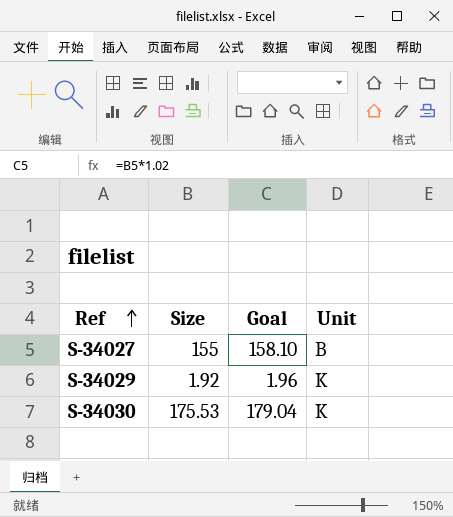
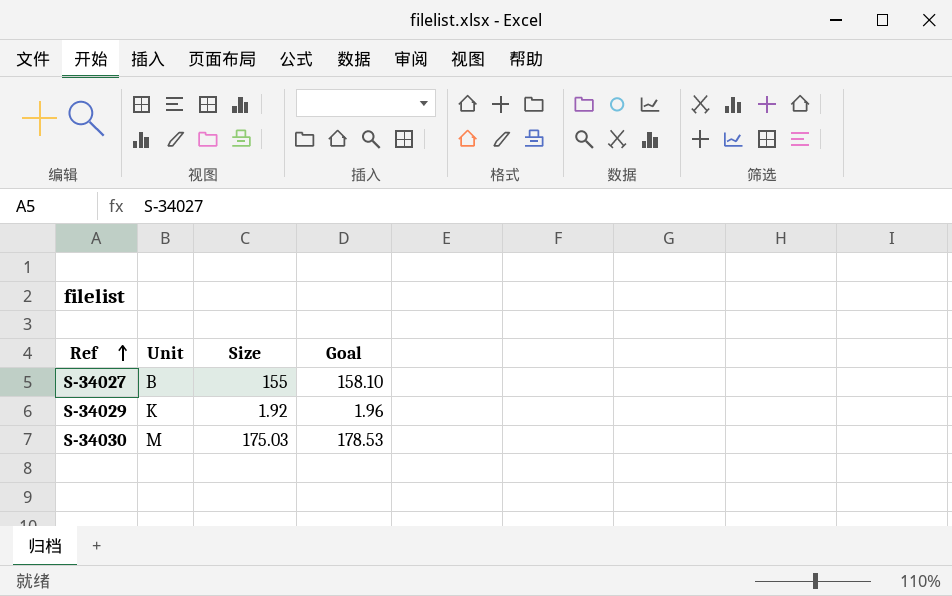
column Unit | position: 4 -> 2
S-34030 | Unit: K -> M
S-34030 | Size: 175.53 -> 175.03
S-34030 | Goal: 179.04 -> 178.53

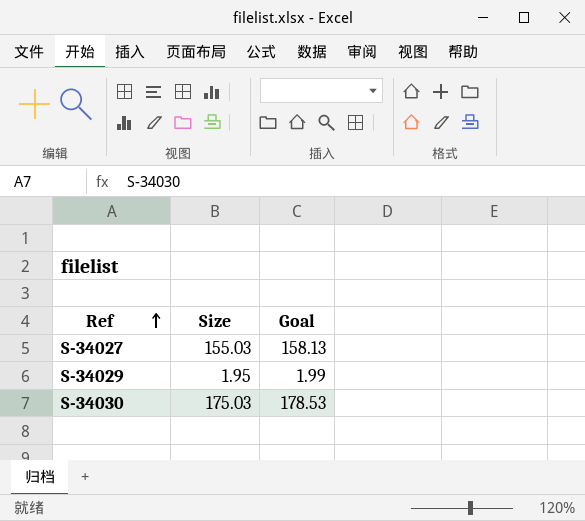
column Unit | position: 2 -> none
S-34027 | Size: 155 -> 155.03
S-34027 | Goal: 158.10 -> 158.13
S-34029 | Size: 1.92 -> 1.95
S-34029 | Goal: 1.96 -> 1.99

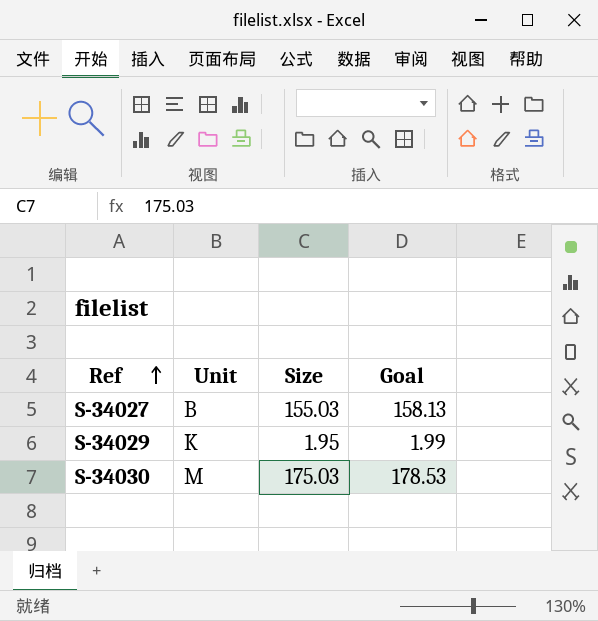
column Unit | position: none -> 2

